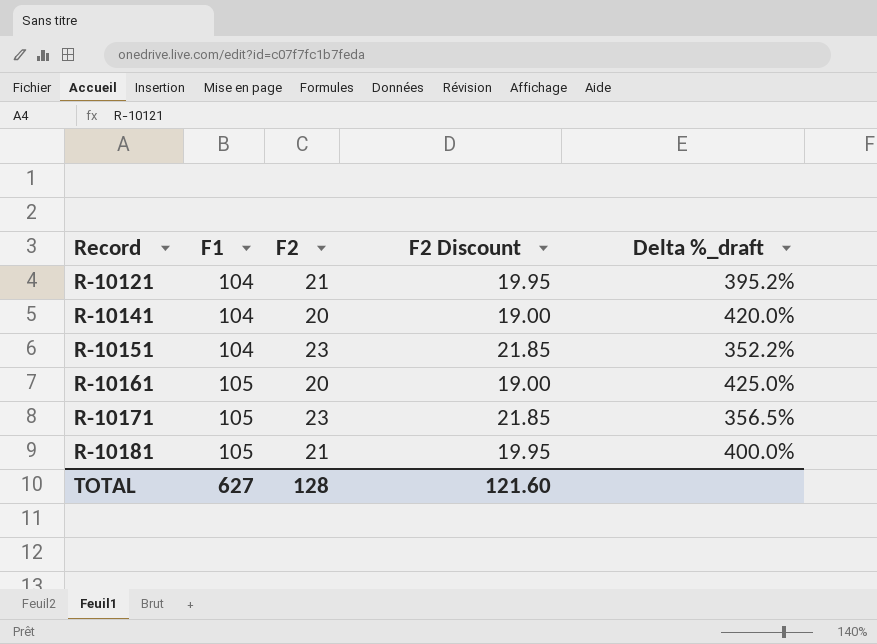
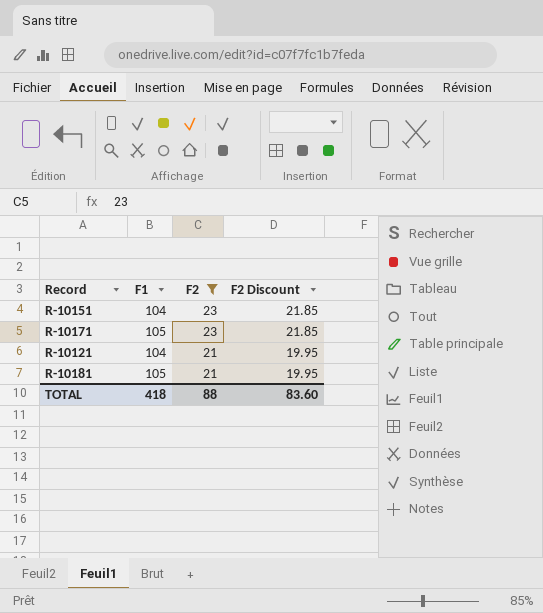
filter: none -> F2 != 20
row order: Record ascending -> F2 descending
column Delta %_draft | formula: ([F1] - [F2]) / [F2] -> none
TOTAL | F1: 627 -> 418
TOTAL | F2: 128 -> 88
TOTAL | F2 Discount: 121.60 -> 83.60

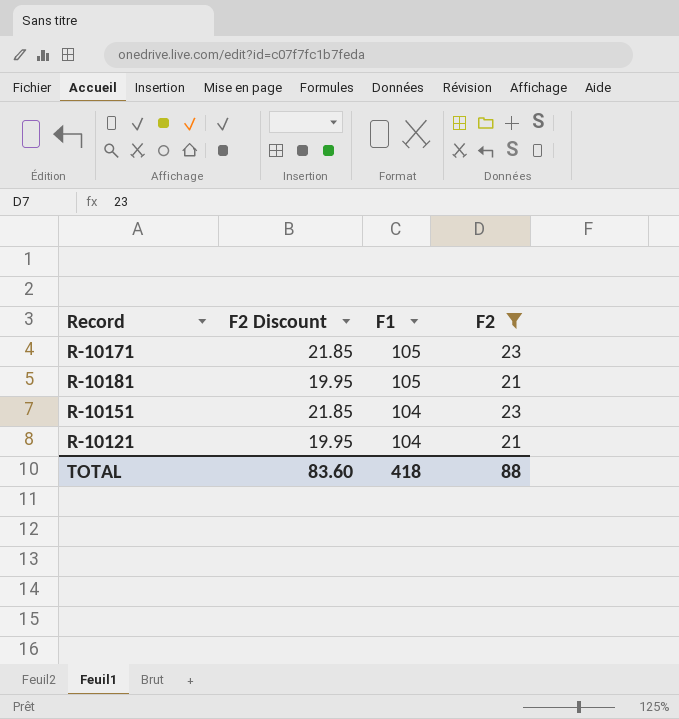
row order: F2 descending -> F1 descending
column F2 Discount | position: 4 -> 2

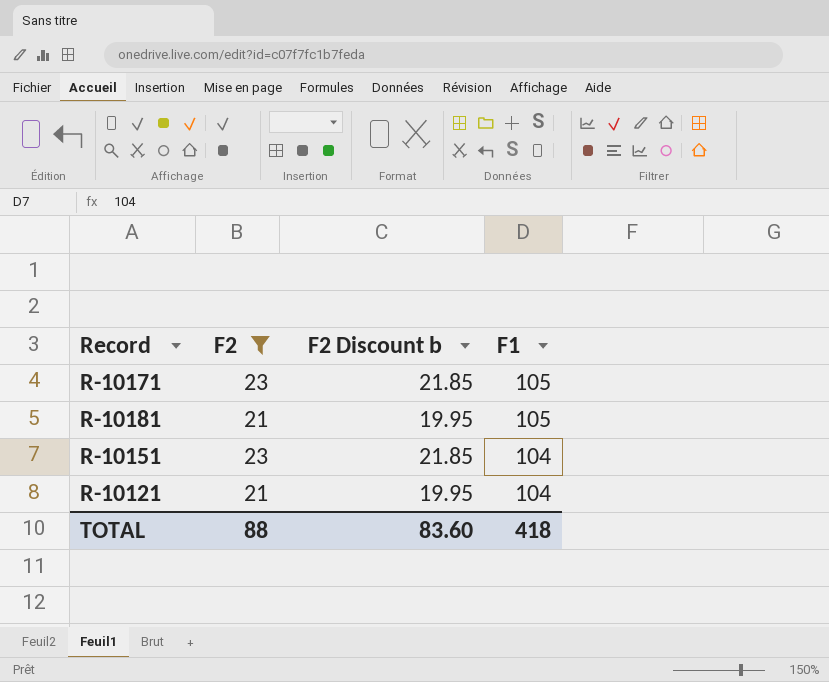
column F2 | position: 4 -> 2
column name: F2 Discount -> F2 Discount b

